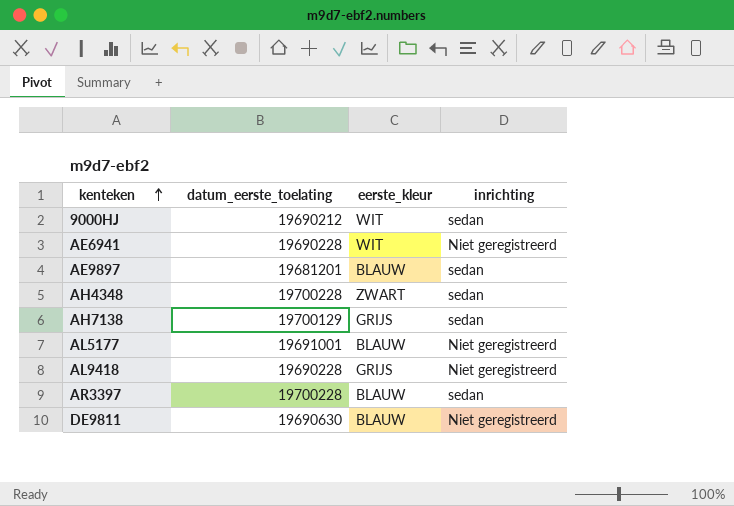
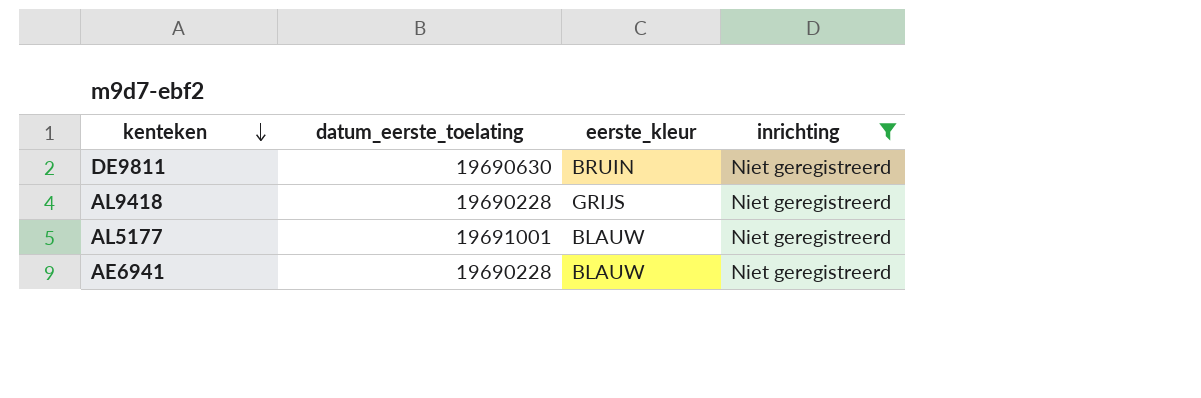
filter: none -> inrichting = Niet geregistreerd
row order: kenteken ascending -> kenteken descending
DE9811 | eerste_kleur: BLAUW -> BRUIN
AE6941 | eerste_kleur: WIT -> BLAUW

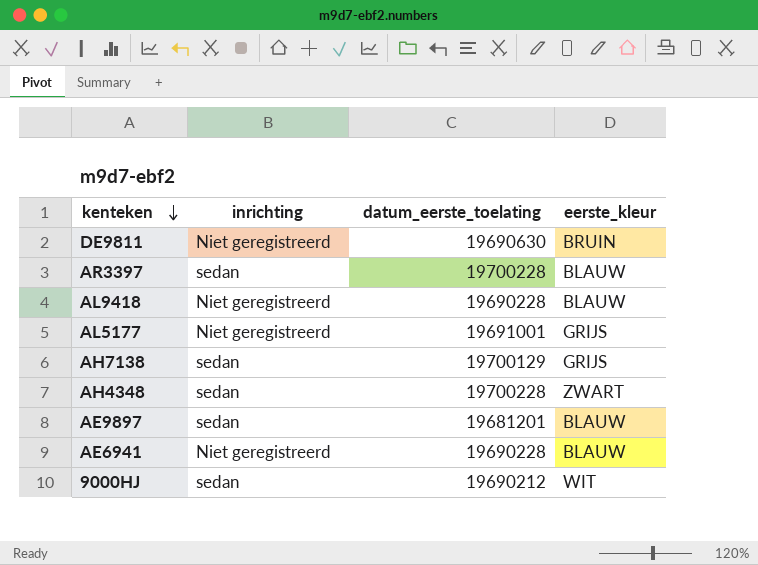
filter: inrichting = Niet geregistreerd -> none
column inrichting | position: 4 -> 2
AL9418 | eerste_kleur: GRIJS -> BLAUW
AL5177 | eerste_kleur: BLAUW -> GRIJS

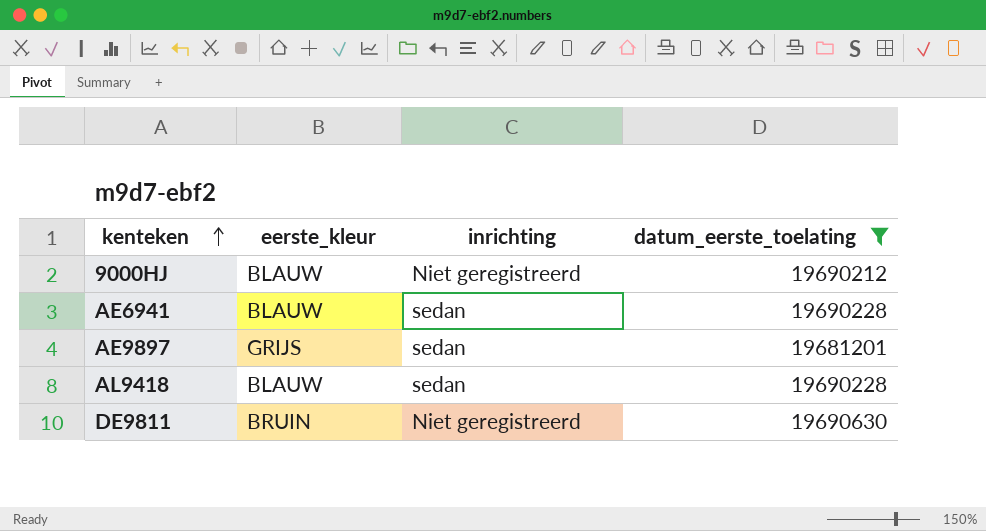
filter: none -> datum_eerste_toelating <= 19690630
row order: kenteken descending -> kenteken ascending
column eerste_kleur | position: 4 -> 2
9000HJ | eerste_kleur: WIT -> BLAUW
9000HJ | inrichting: sedan -> Niet geregistreerd
AE6941 | inrichting: Niet geregistreerd -> sedan
AE9897 | eerste_kleur: BLAUW -> GRIJS
AL9418 | inrichting: Niet geregistreerd -> sedan

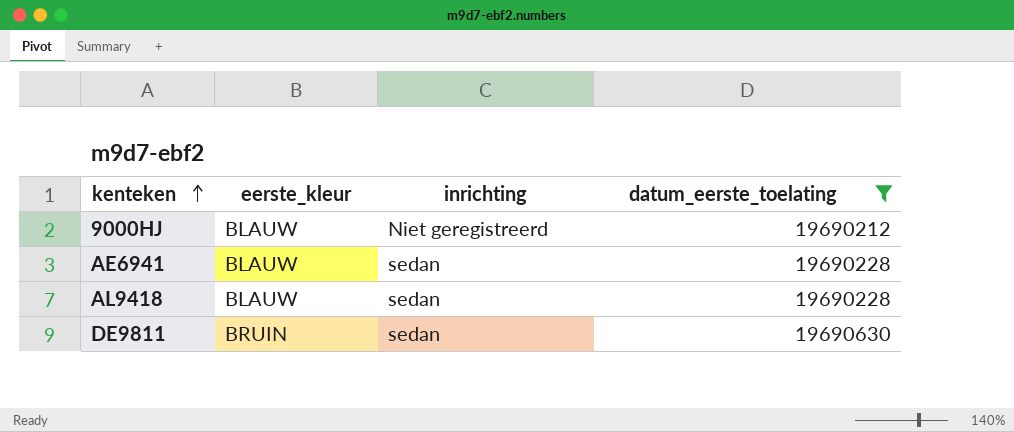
row AE9897: GRIJS | sedan | 19681201 -> none
DE9811 | inrichting: Niet geregistreerd -> sedan

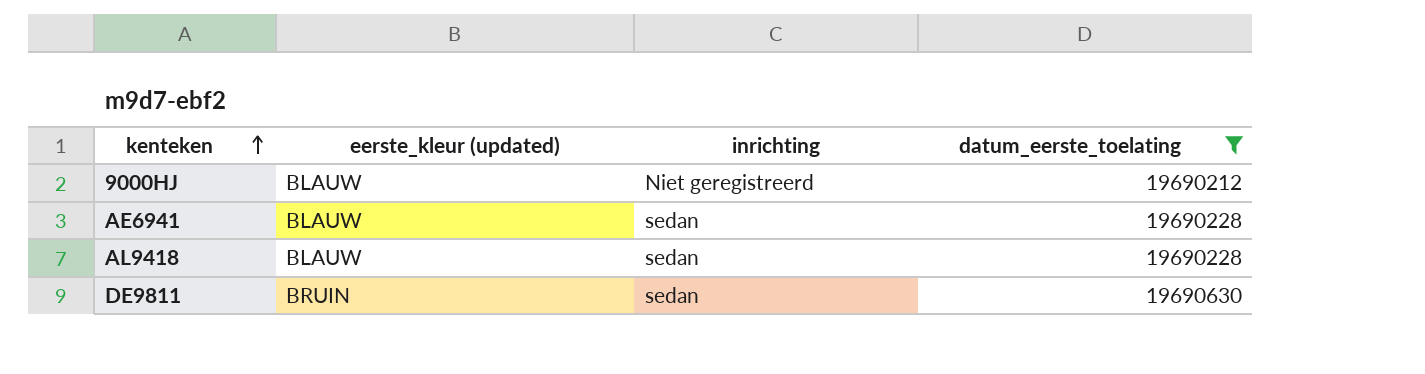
column name: eerste_kleur -> eerste_kleur (updated)

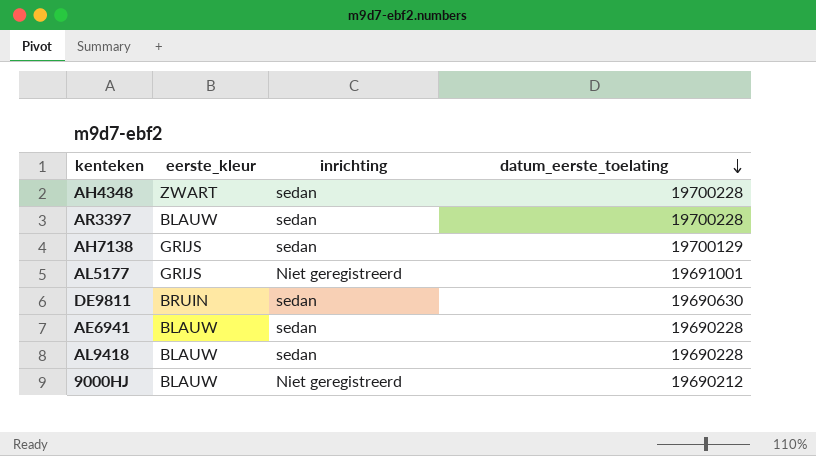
filter: datum_eerste_toelating <= 19690630 -> none
row order: kenteken ascending -> datum_eerste_toelating descending
column name: eerste_kleur (updated) -> eerste_kleur

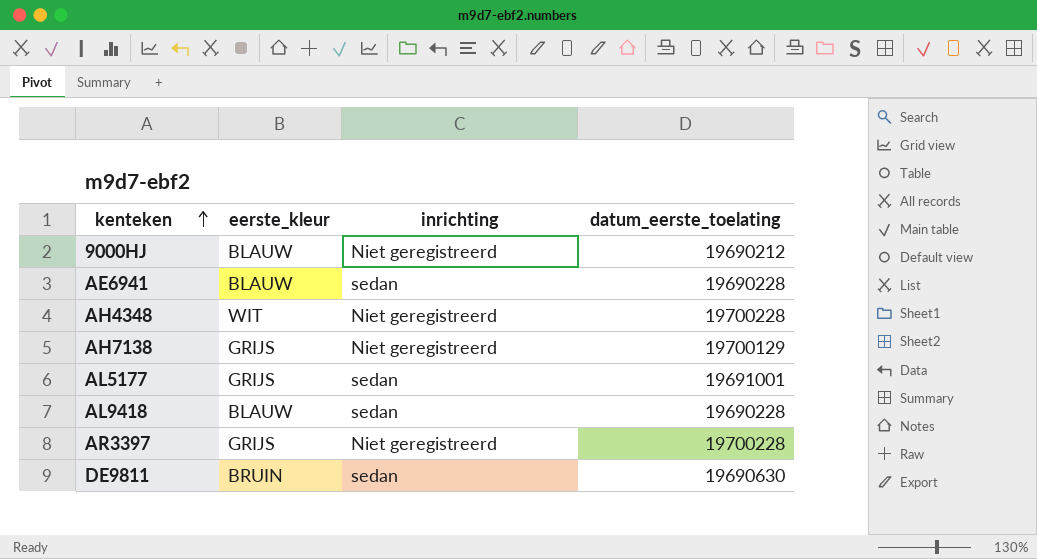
row order: datum_eerste_toelating descending -> kenteken ascending
AH4348 | eerste_kleur: ZWART -> WIT
AH4348 | inrichting: sedan -> Niet geregistreerd
AH7138 | inrichting: sedan -> Niet geregistreerd
AL5177 | inrichting: Niet geregistreerd -> sedan
AR3397 | eerste_kleur: BLAUW -> GRIJS
AR3397 | inrichting: sedan -> Niet geregistreerd

